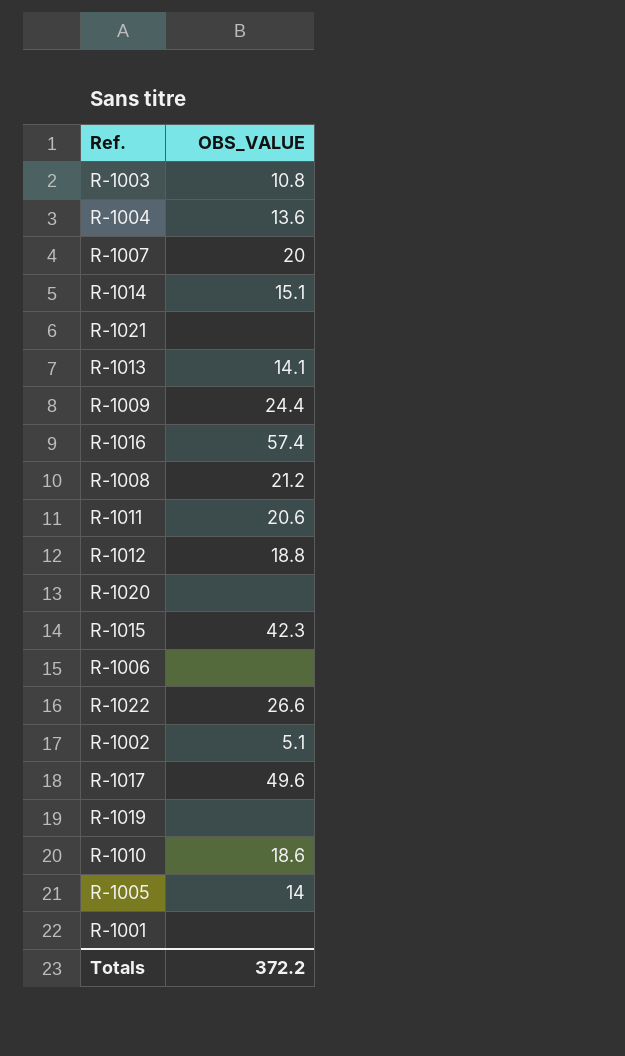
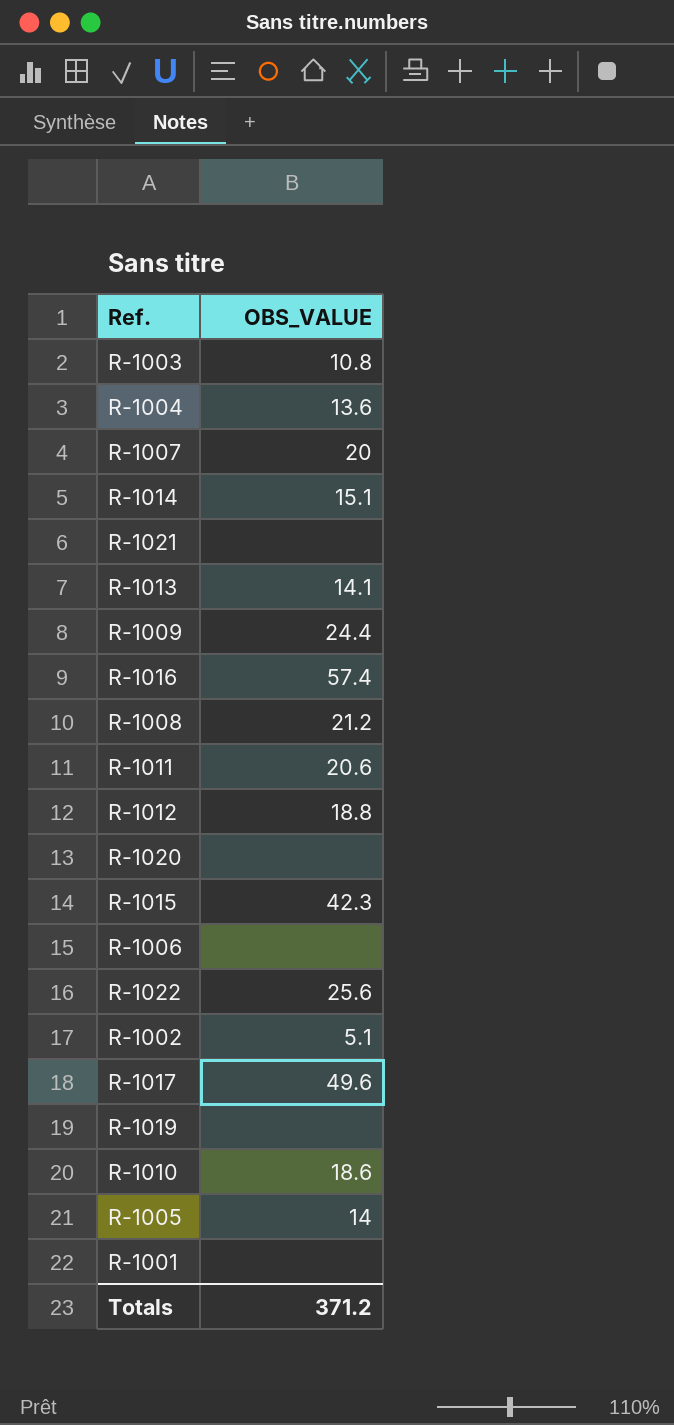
R-1022 | OBS_VALUE: 26.6 -> 25.6
Totals | OBS_VALUE: 372.2 -> 371.2

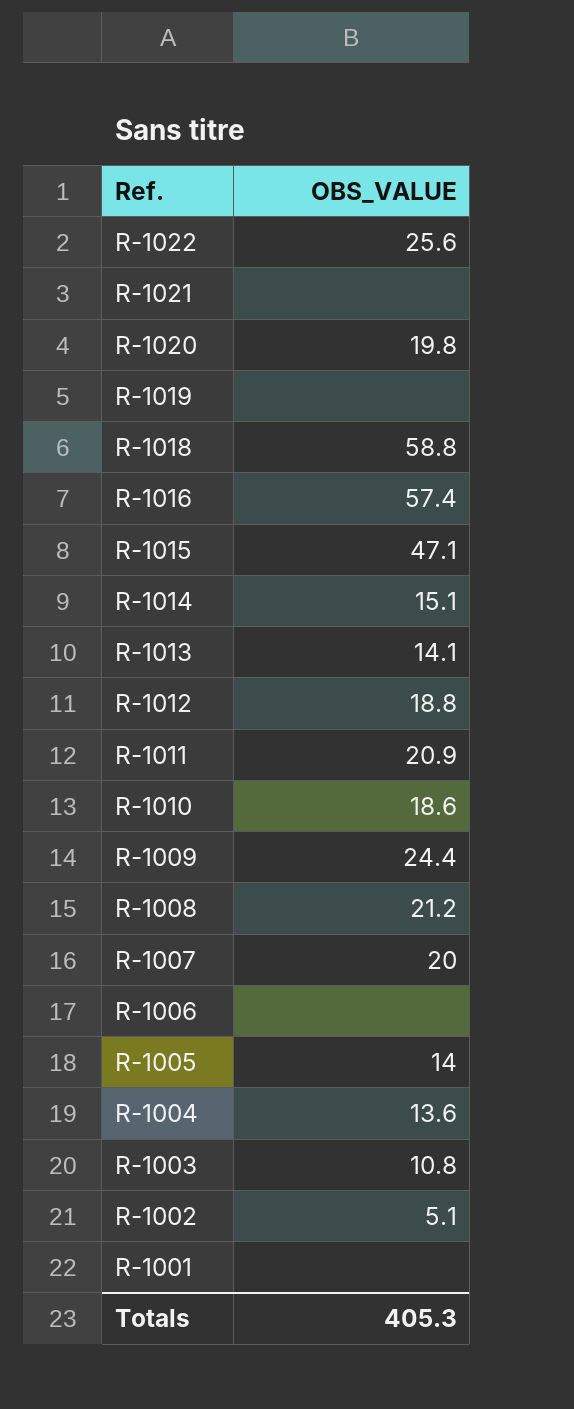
row order: none -> Ref. descending
row R-1017: 49.6 -> none
R-1020 | OBS_VALUE: none -> 19.8
row R-1018: none -> 58.8
R-1015 | OBS_VALUE: 42.3 -> 47.1
R-1011 | OBS_VALUE: 20.6 -> 20.9
Totals | OBS_VALUE: 371.2 -> 405.3

